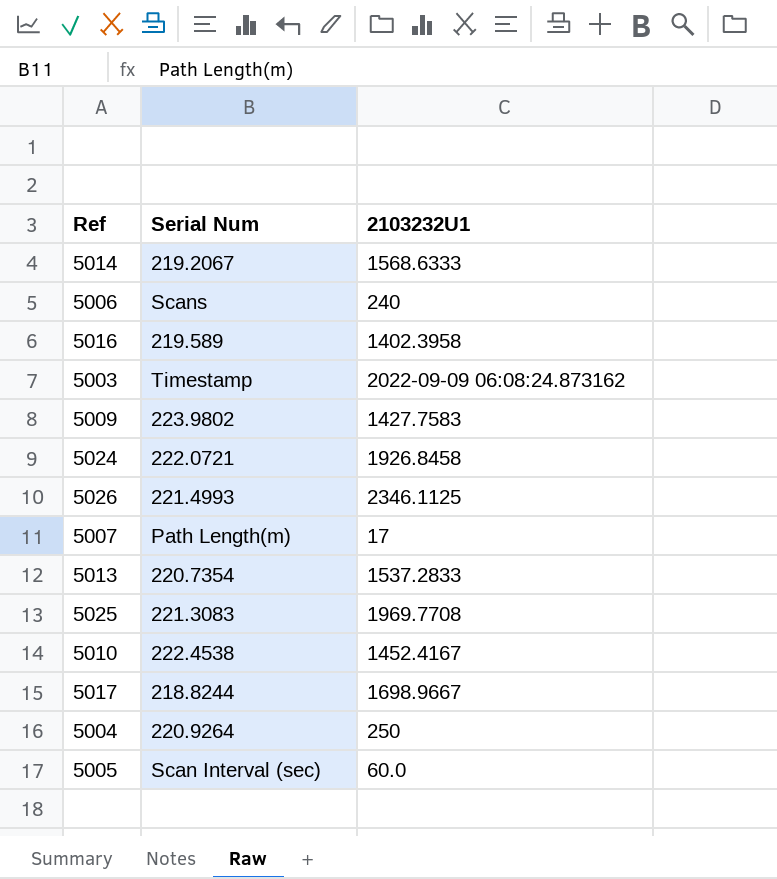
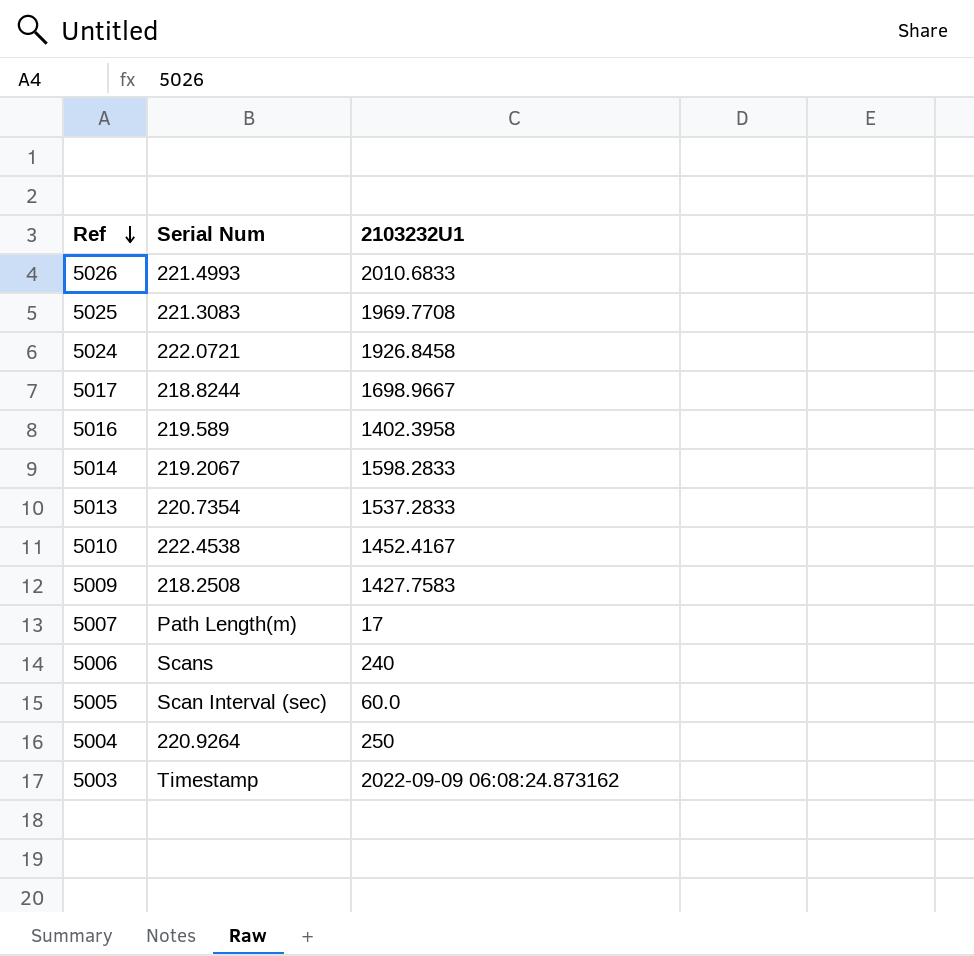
row order: none -> Ref descending
5026 | 2103232U1: 2346.1125 -> 2010.6833
5014 | 2103232U1: 1568.6333 -> 1598.2833
5009 | Serial Num: 223.9802 -> 218.2508

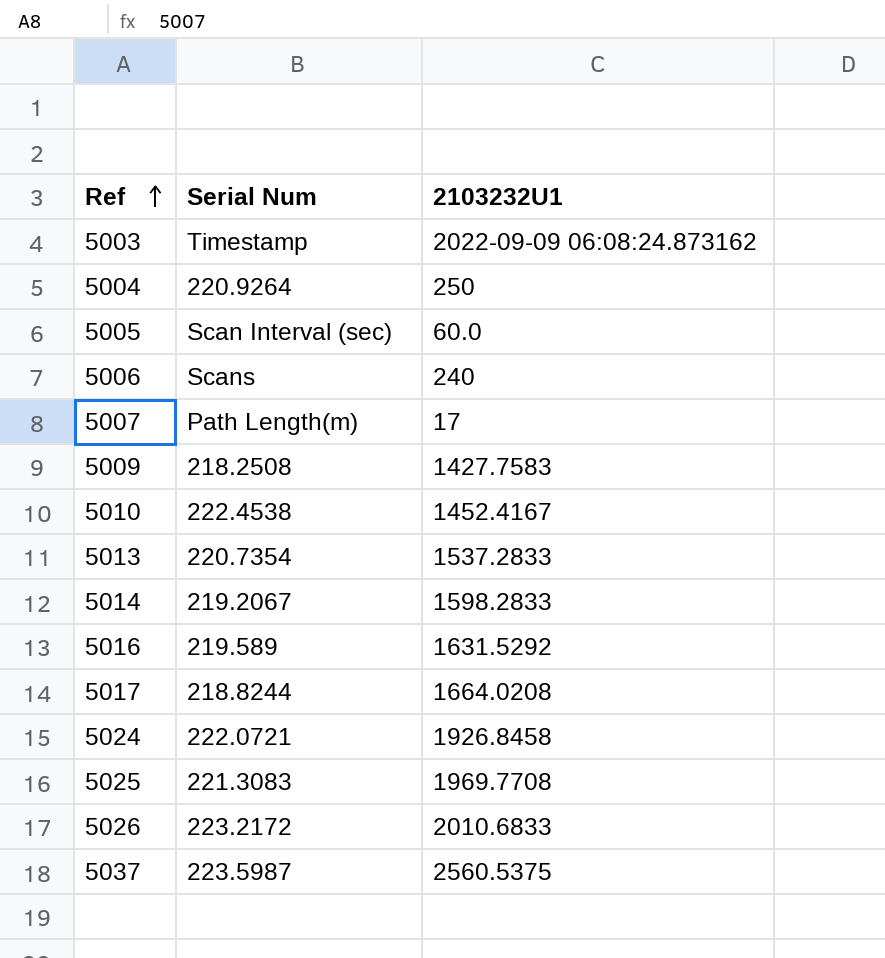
row order: Ref descending -> Ref ascending
5016 | 2103232U1: 1402.3958 -> 1631.5292
5017 | 2103232U1: 1698.9667 -> 1664.0208
5026 | Serial Num: 221.4993 -> 223.2172
row 5037: none -> 223.5987 | 2560.5375

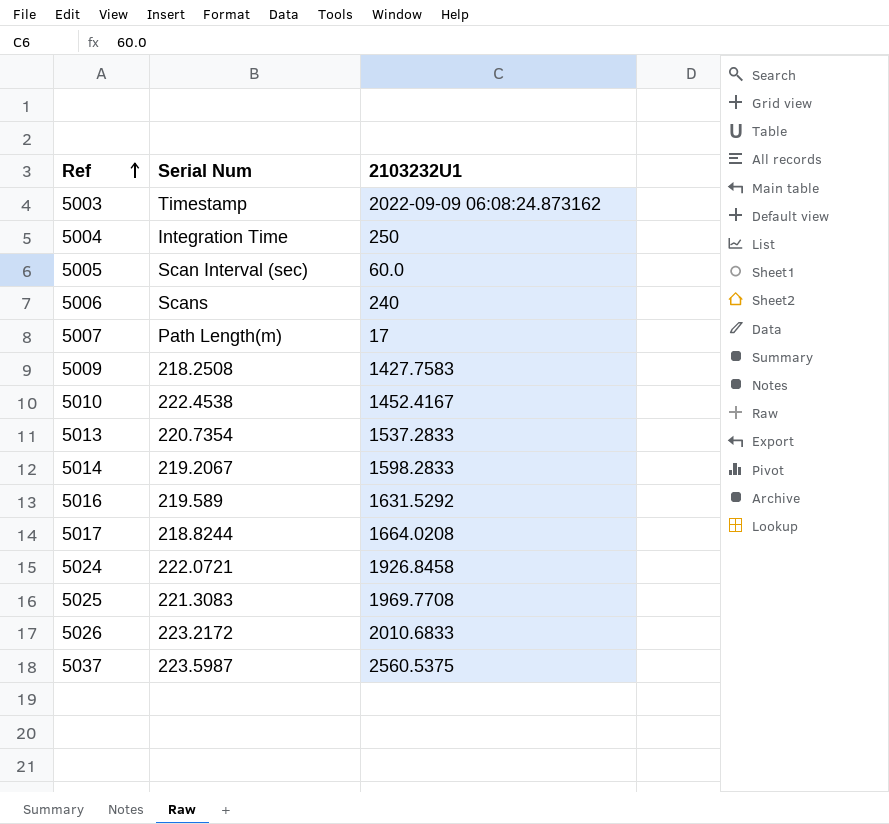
5004 | Serial Num: 220.9264 -> Integration Time

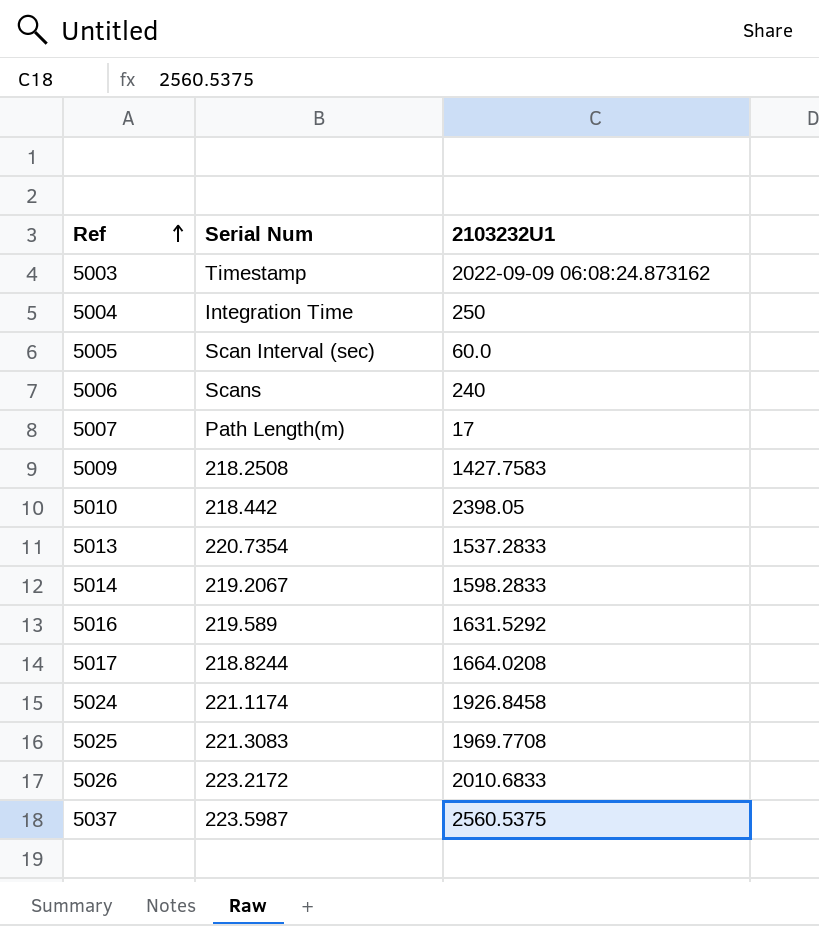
5010 | Serial Num: 222.4538 -> 218.442
5010 | 2103232U1: 1452.4167 -> 2398.05
5024 | Serial Num: 222.0721 -> 221.1174

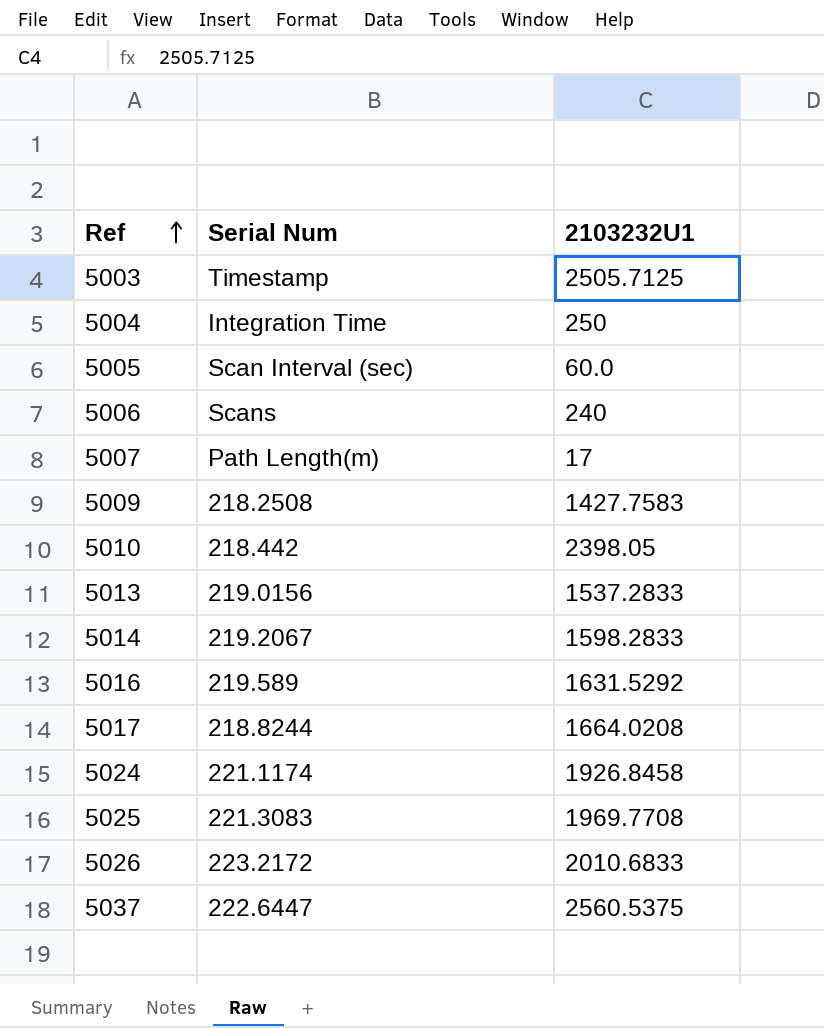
5003 | 2103232U1: 2022-09-09 06:08:24.873162 -> 2505.7125
5013 | Serial Num: 220.7354 -> 219.0156
5037 | Serial Num: 223.5987 -> 222.6447

